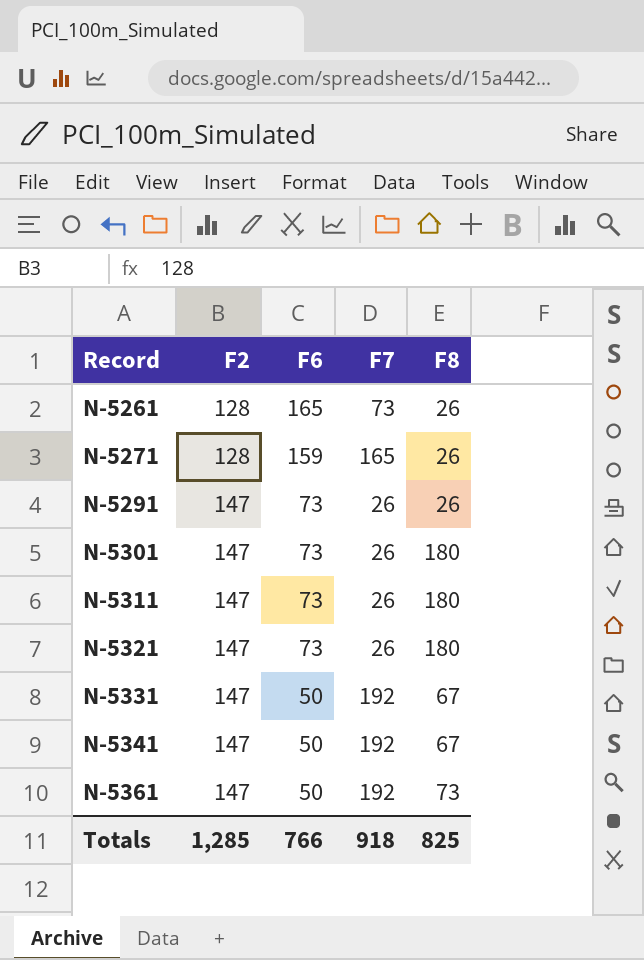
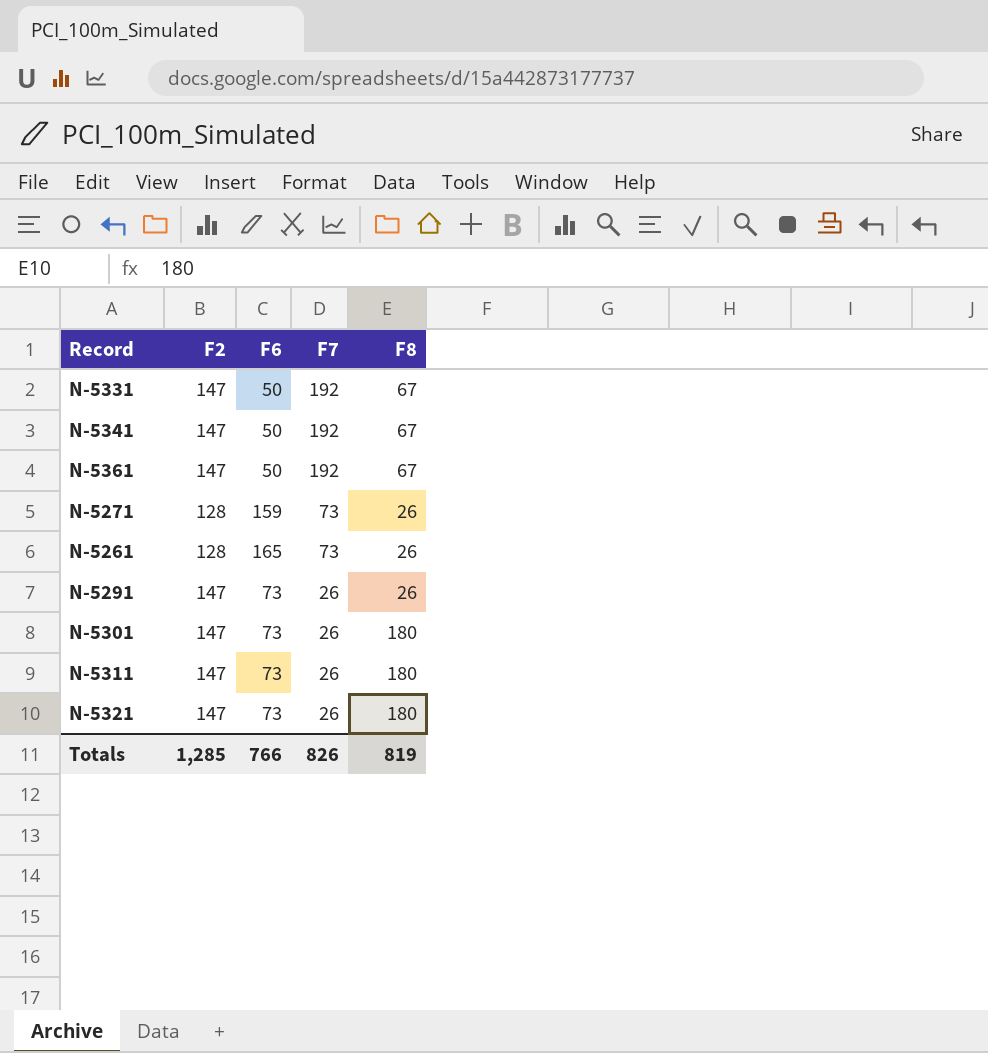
row order: Record ascending -> F7 descending
N-5361 | F8: 73 -> 67
N-5271 | F7: 165 -> 73
Totals | F7: 918 -> 826
Totals | F8: 825 -> 819

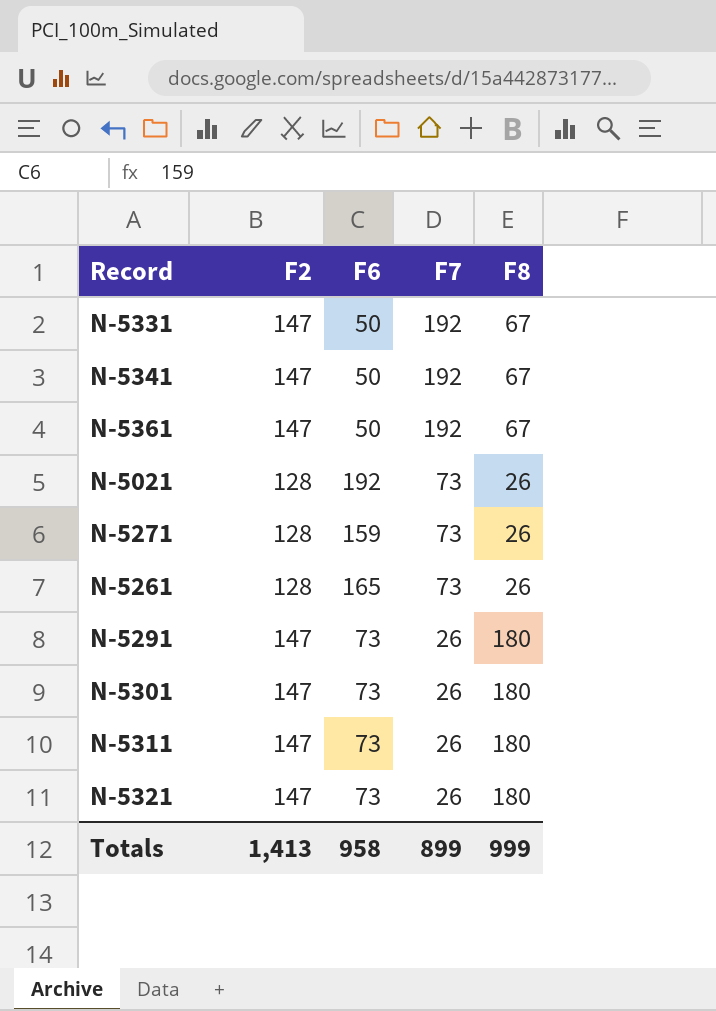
row N-5021: none -> 128 | 192 | 73 | 26
N-5291 | F8: 26 -> 180
Totals | F2: 1,285 -> 1,413
Totals | F6: 766 -> 958
Totals | F7: 826 -> 899
Totals | F8: 819 -> 999

